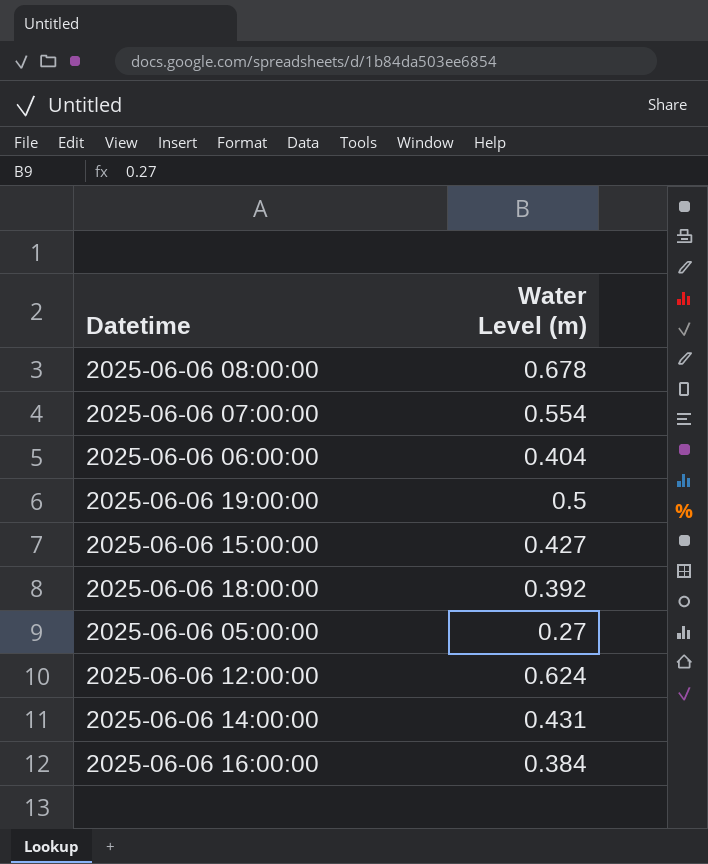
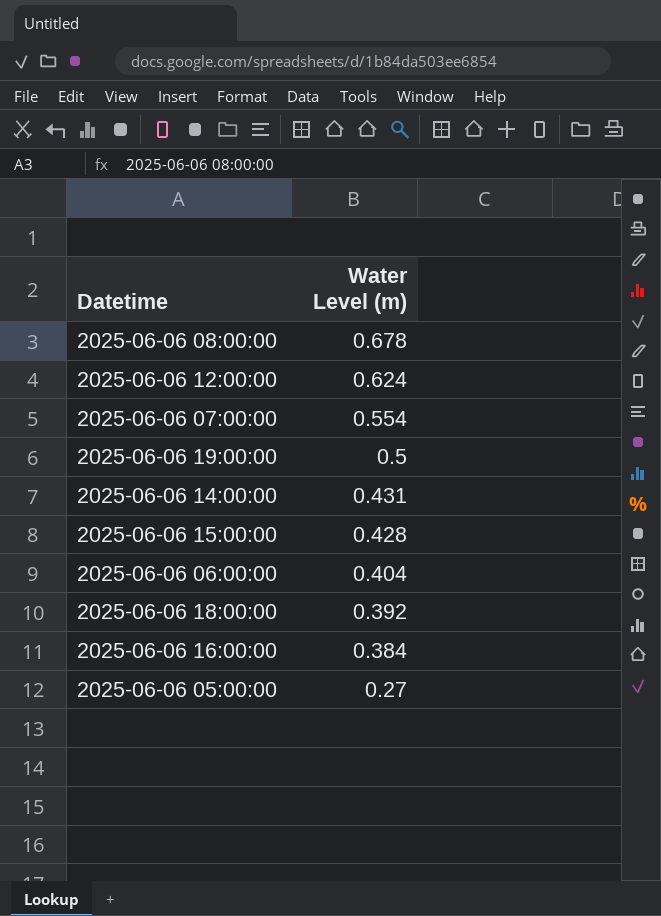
row order: none -> Water Level (m) descending
2025-06-06 15:00:00 | Water Level (m): 0.427 -> 0.428

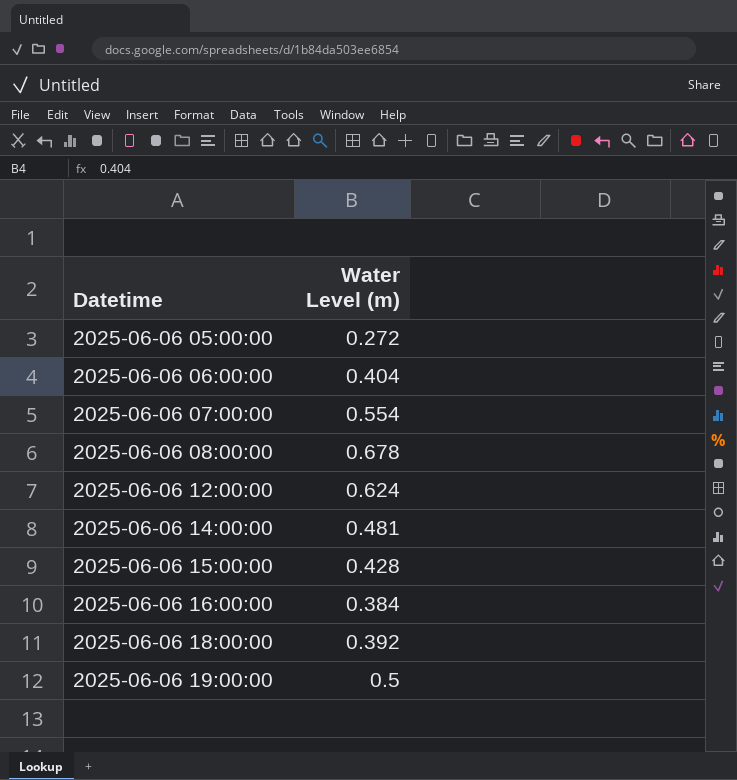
row order: Water Level (m) descending -> Datetime ascending
2025-06-06 05:00:00 | Water Level (m): 0.27 -> 0.272
2025-06-06 14:00:00 | Water Level (m): 0.431 -> 0.481

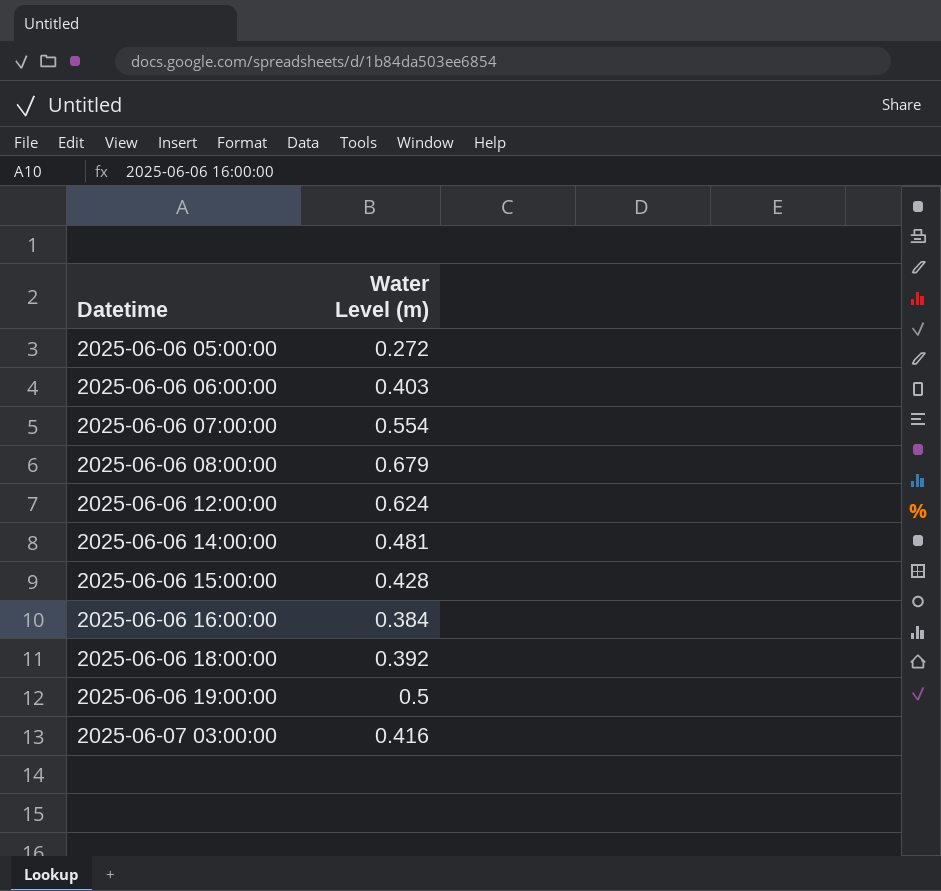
2025-06-06 06:00:00 | Water Level (m): 0.404 -> 0.403
2025-06-06 08:00:00 | Water Level (m): 0.678 -> 0.679
row 2025-06-07 03:00:00: none -> 0.416

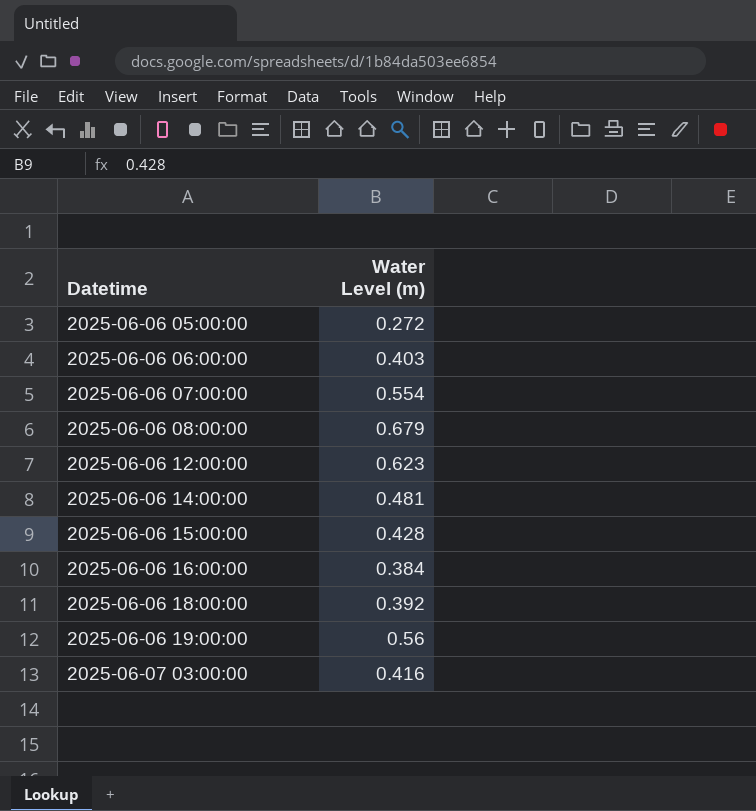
2025-06-06 12:00:00 | Water Level (m): 0.624 -> 0.623
2025-06-06 19:00:00 | Water Level (m): 0.5 -> 0.56

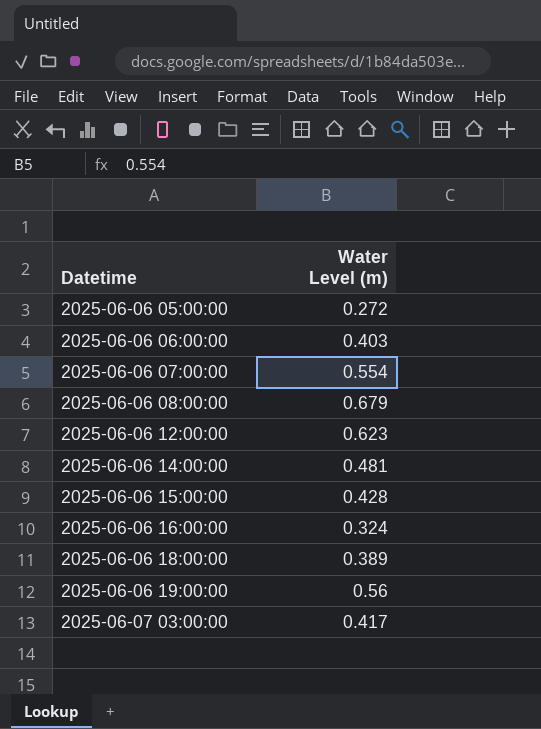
2025-06-06 16:00:00 | Water Level (m): 0.384 -> 0.324
2025-06-06 18:00:00 | Water Level (m): 0.392 -> 0.389
2025-06-07 03:00:00 | Water Level (m): 0.416 -> 0.417

